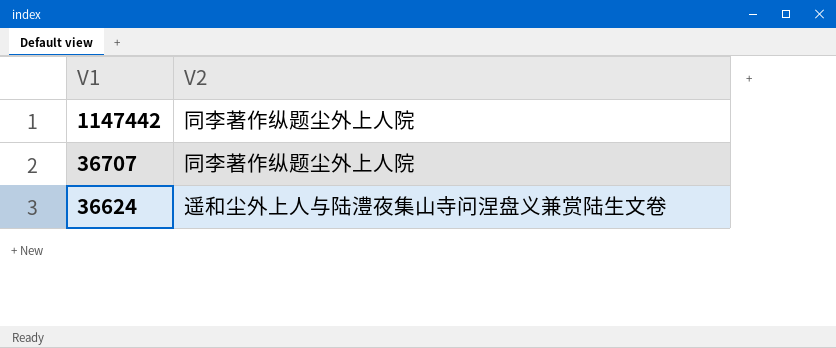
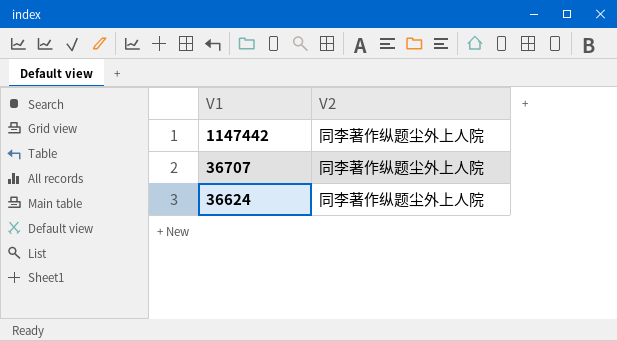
36624 | V2: 遥和尘外上人与陆澧夜集山寺问涅盘义兼赏陆生文卷 -> 同李著作纵题尘外上人院

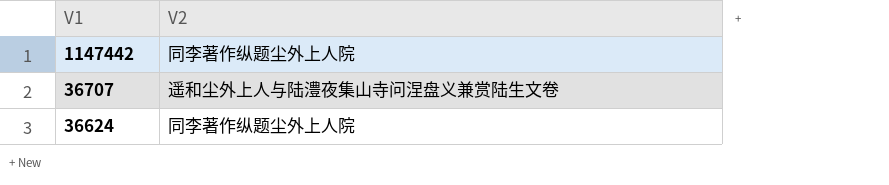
36707 | V2: 同李著作纵题尘外上人院 -> 遥和尘外上人与陆澧夜集山寺问涅盘义兼赏陆生文卷

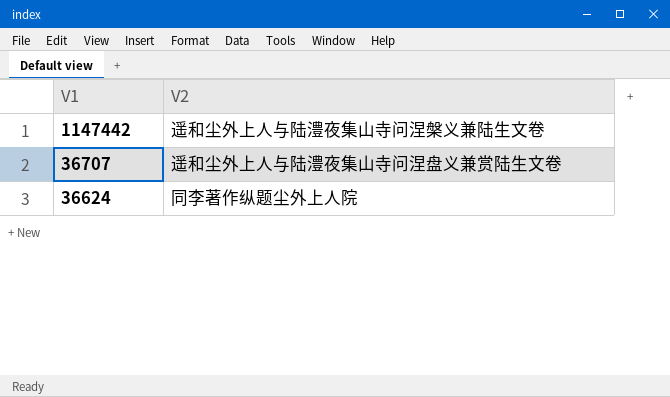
1147442 | V2: 同李著作纵题尘外上人院 -> 遥和尘外上人与陆澧夜集山寺问涅槃义兼陆生文卷

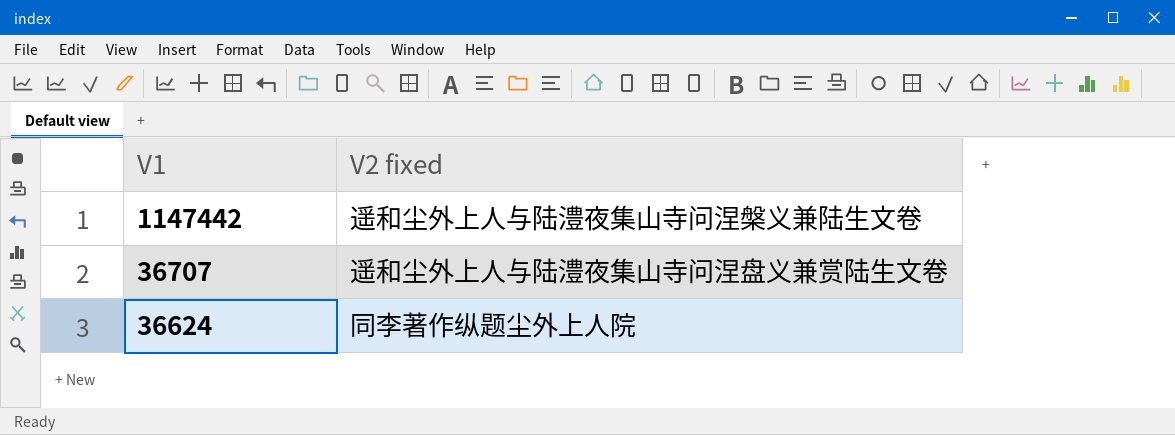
column name: V2 -> V2 fixed

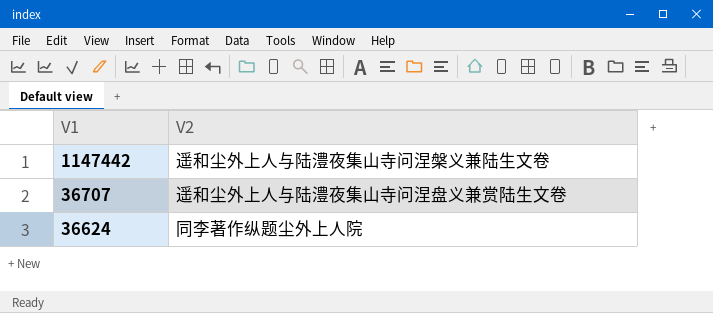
column name: V2 fixed -> V2

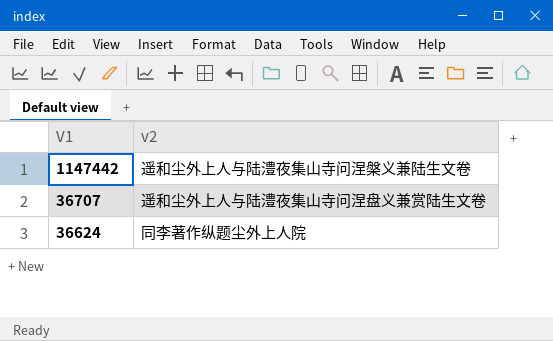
column name: V2 -> v2

